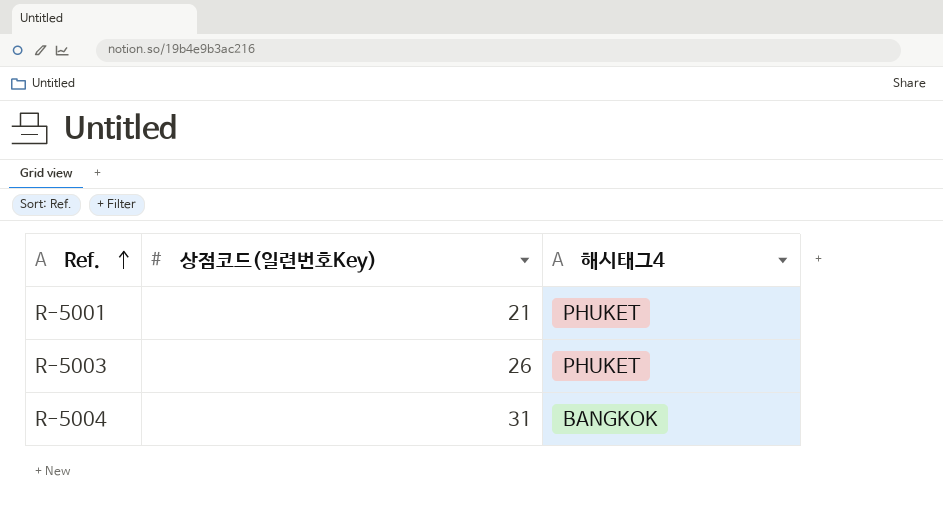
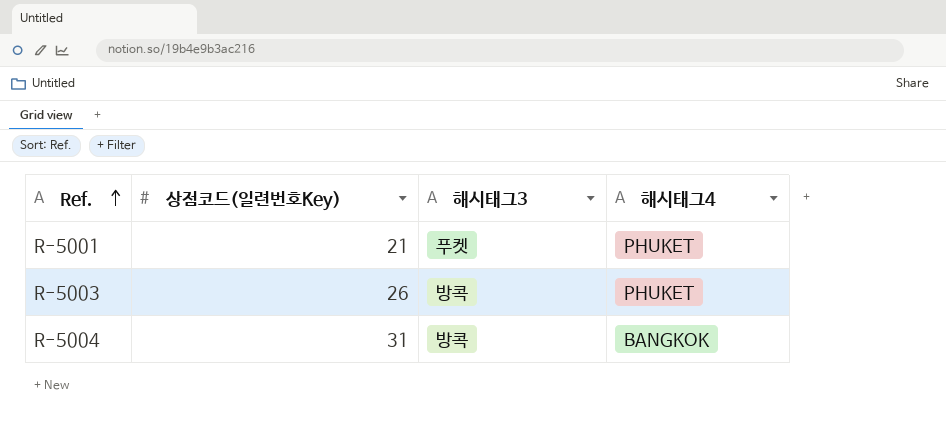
column 해시태그3 | position: none -> 3

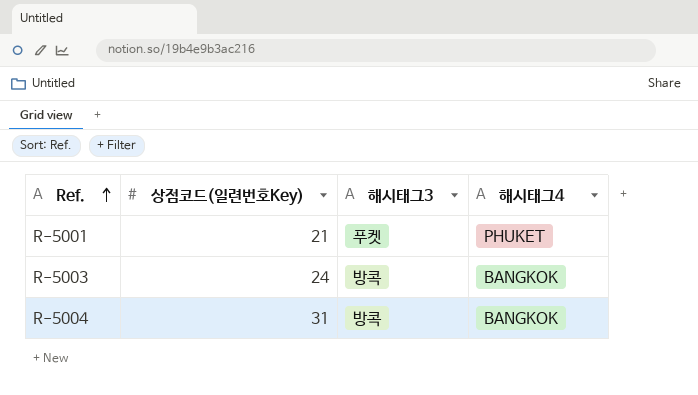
R-5003 | 상점코드(일련번호Key): 26 -> 24
R-5003 | 해시태그4: PHUKET -> BANGKOK

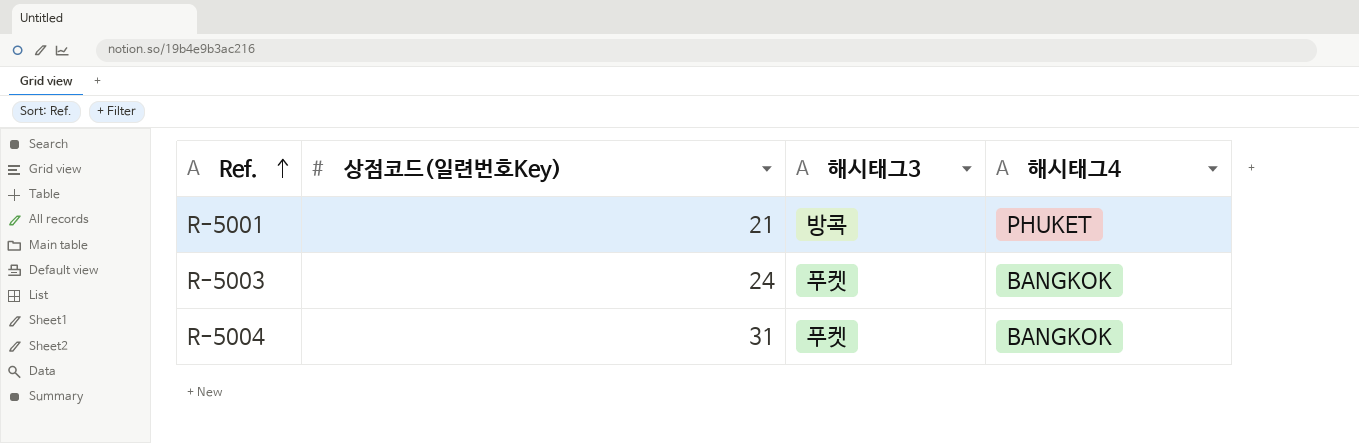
R-5001 | 해시태그3: 푸켓 -> 방콕
R-5003 | 해시태그3: 방콕 -> 푸켓
R-5004 | 해시태그3: 방콕 -> 푸켓

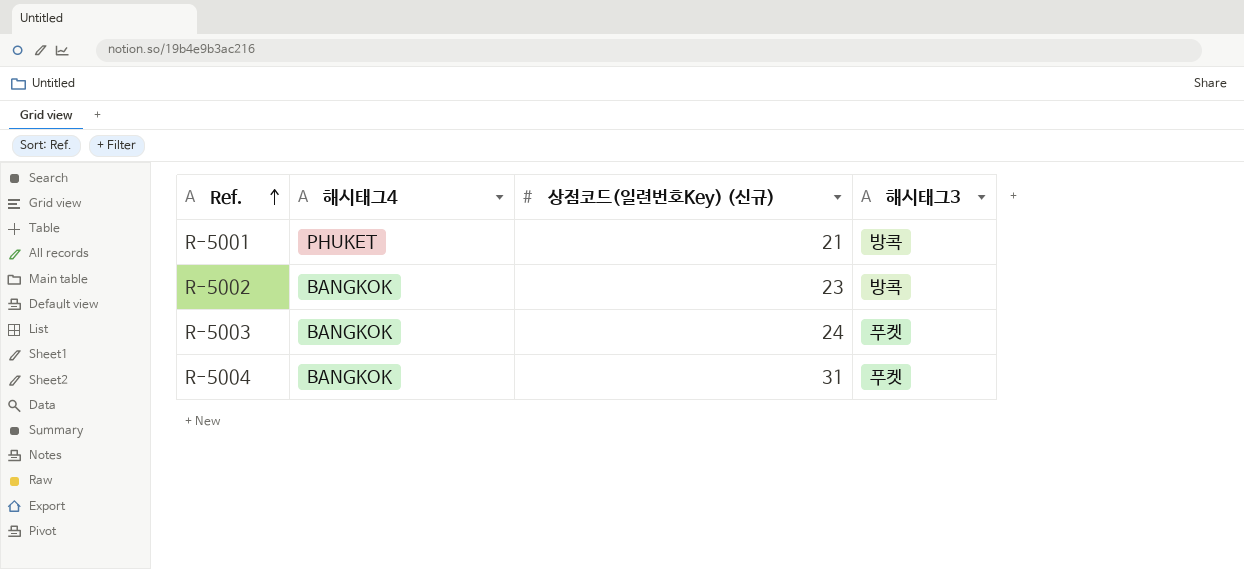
column 해시태그4 | position: 4 -> 2
column name: 상점코드(일련번호Key) -> 상점코드(일련번호Key) (신규)
row R-5002: none -> BANGKOK | 23 | 방콕

